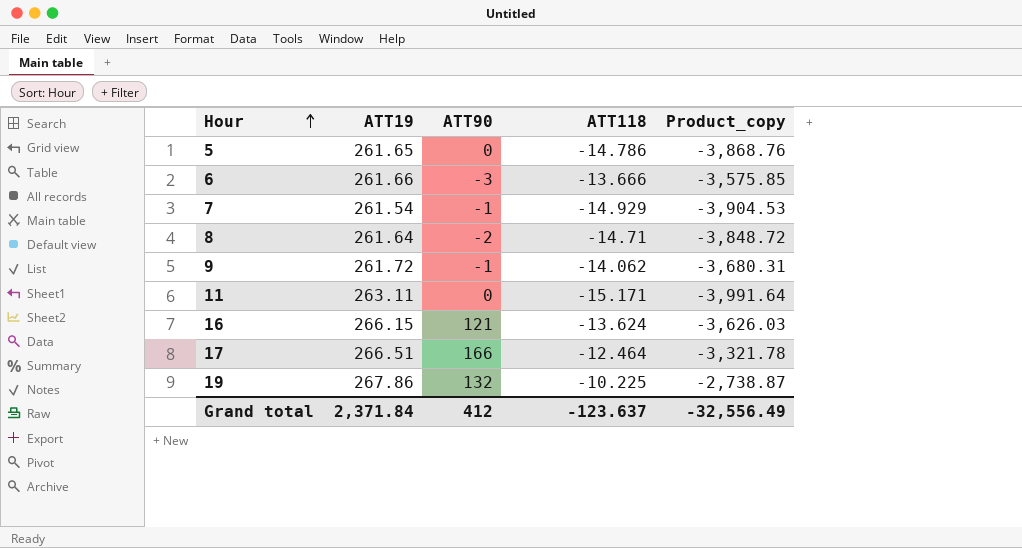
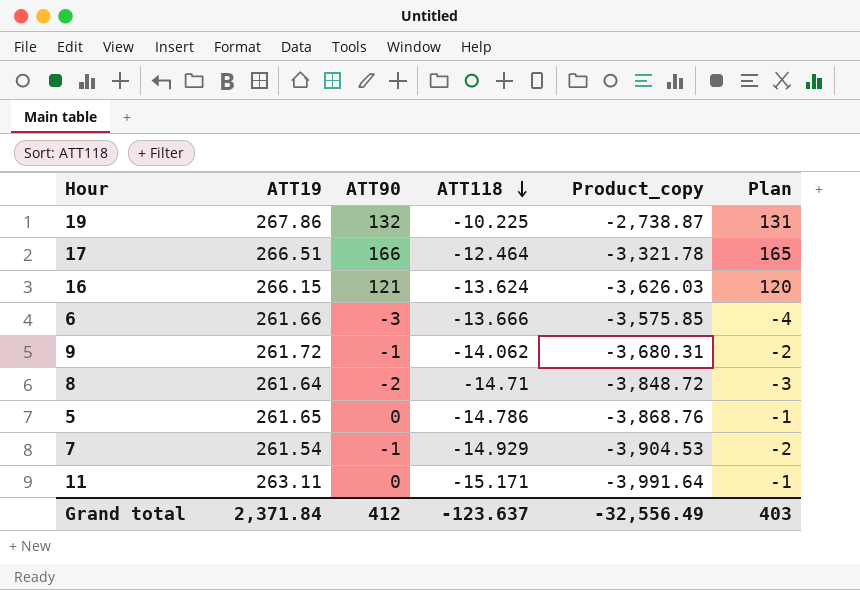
row order: Hour ascending -> ATT118 descending
column Plan | formula: none -> [ATT90] - 1

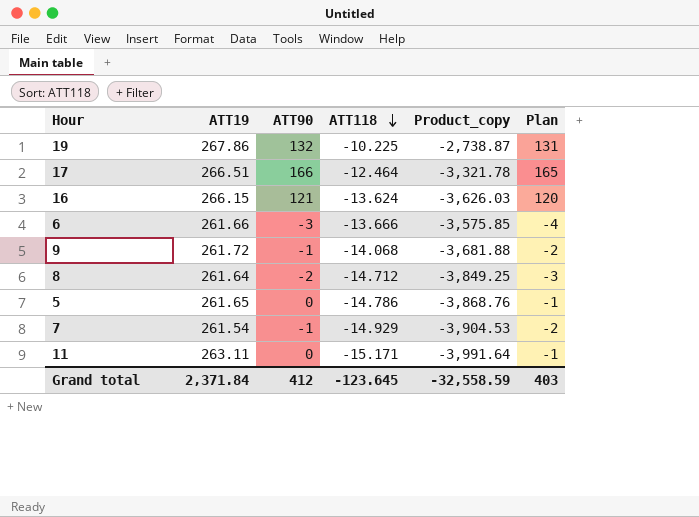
9 | ATT118: -14.062 -> -14.068
9 | Product_copy: -3,680.31 -> -3,681.88
8 | ATT118: -14.71 -> -14.712
8 | Product_copy: -3,848.72 -> -3,849.25
Grand total | ATT118: -123.637 -> -123.645
Grand total | Product_copy: -32,556.49 -> -32,558.59

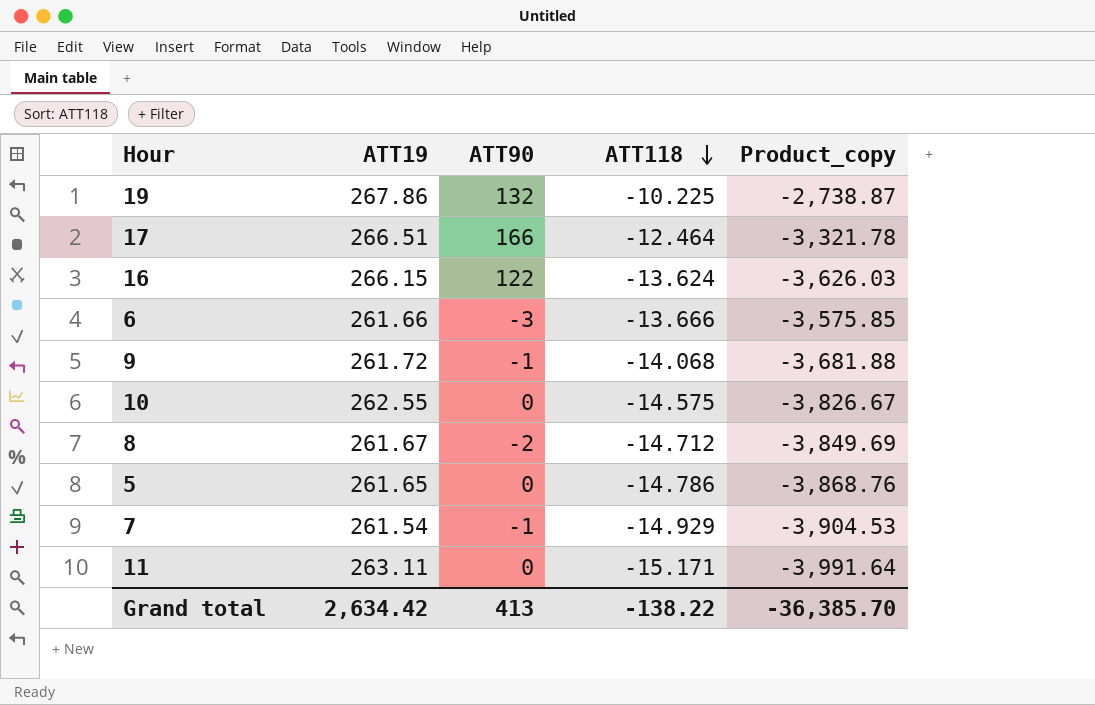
column Plan | formula: [ATT90] - 1 -> none
16 | ATT90: 121 -> 122
row 10: none -> 262.55 | 0 | -14.575 | -3,826.67
8 | ATT19: 261.64 -> 261.67
8 | Product_copy: -3,849.25 -> -3,849.69
Grand total | ATT19: 2,371.84 -> 2,634.42
Grand total | ATT90: 412 -> 413
Grand total | ATT118: -123.645 -> -138.22
Grand total | Product_copy: -32,558.59 -> -36,385.70

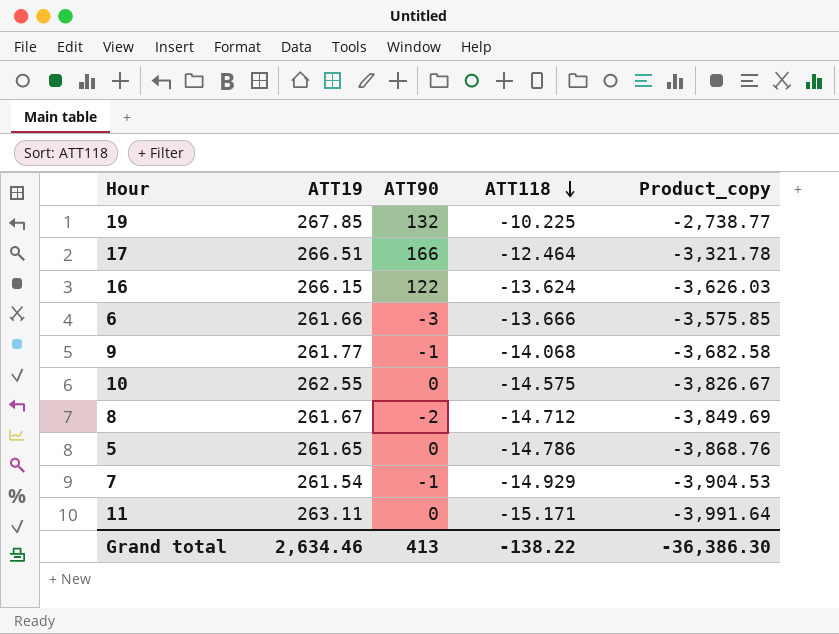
19 | ATT19: 267.86 -> 267.85
19 | Product_copy: -2,738.87 -> -2,738.77
9 | ATT19: 261.72 -> 261.77
9 | Product_copy: -3,681.88 -> -3,682.58
Grand total | ATT19: 2,634.42 -> 2,634.46
Grand total | Product_copy: -36,385.70 -> -36,386.30

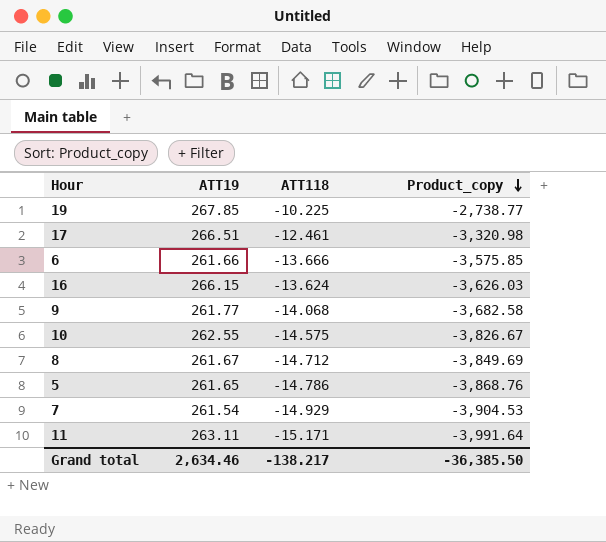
row order: ATT118 descending -> Product_copy descending
column ATT90 | position: 3 -> none
17 | ATT118: -12.464 -> -12.461
17 | Product_copy: -3,321.78 -> -3,320.98
Grand total | ATT118: -138.22 -> -138.217
Grand total | Product_copy: -36,386.30 -> -36,385.50

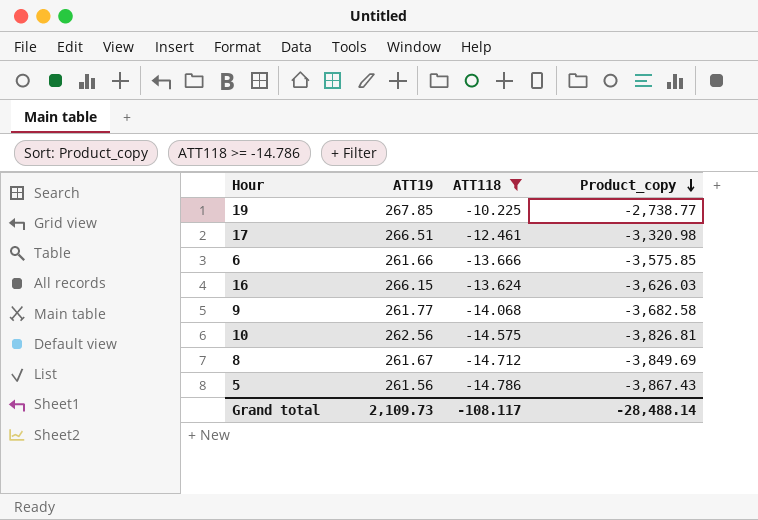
filter: none -> ATT118 >= -14.786
10 | ATT19: 262.55 -> 262.56
10 | Product_copy: -3,826.67 -> -3,826.81
5 | ATT19: 261.65 -> 261.56
5 | Product_copy: -3,868.76 -> -3,867.43
Grand total | ATT19: 2,634.46 -> 2,109.73
Grand total | ATT118: -138.217 -> -108.117
Grand total | Product_copy: -36,385.50 -> -28,488.14

